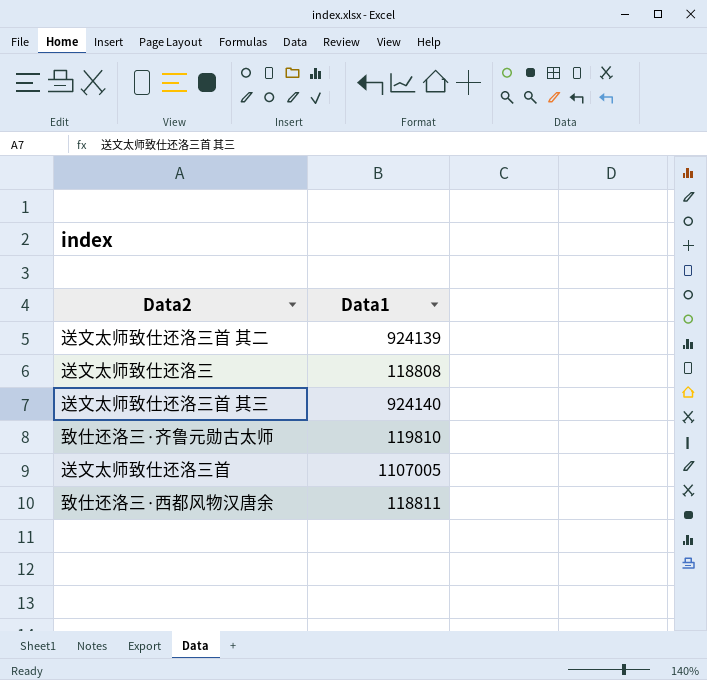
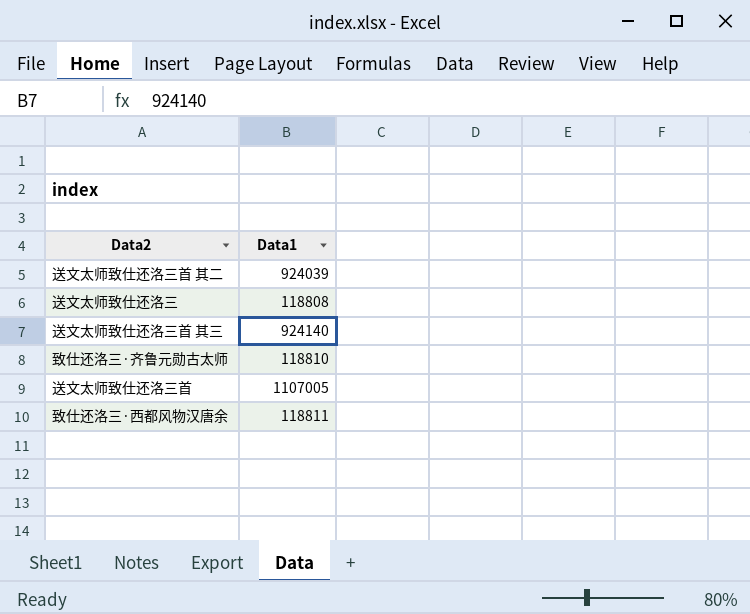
送文太师致仕还洛三首 其二 | Data1: 924139 -> 924039
致仕还洛三·齐鲁元勋古太师 | Data1: 119810 -> 118810

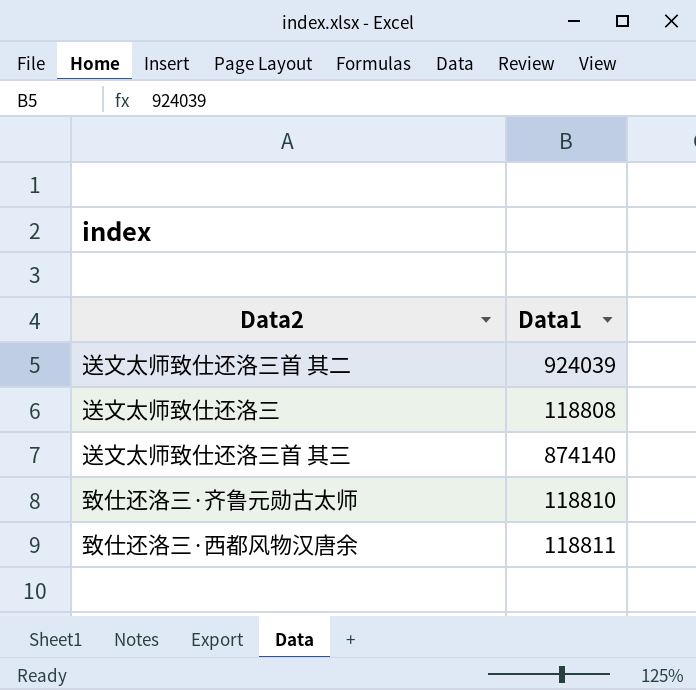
row 送文太师致仕还洛三首: 1107005 -> none
送文太师致仕还洛三首 其三 | Data1: 924140 -> 874140

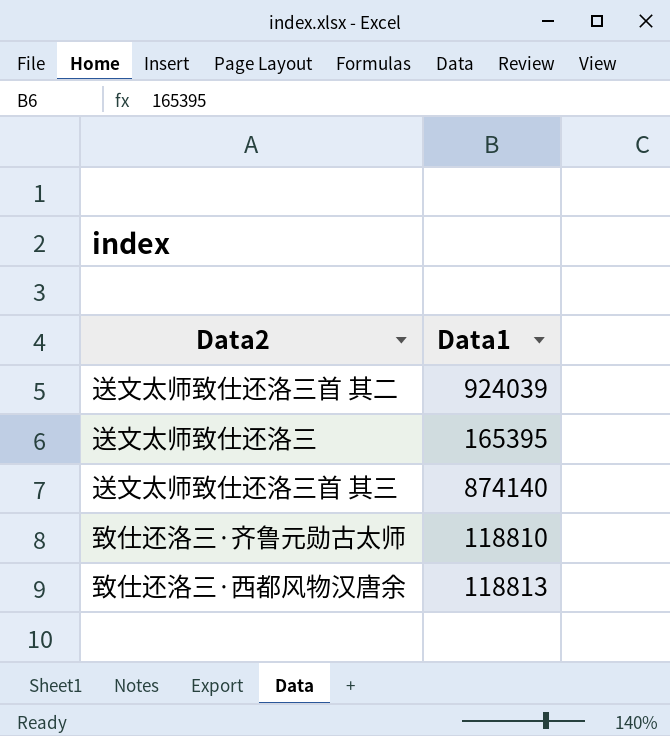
送文太师致仕还洛三 | Data1: 118808 -> 165395
致仕还洛三·西都风物汉唐余 | Data1: 118811 -> 118813

